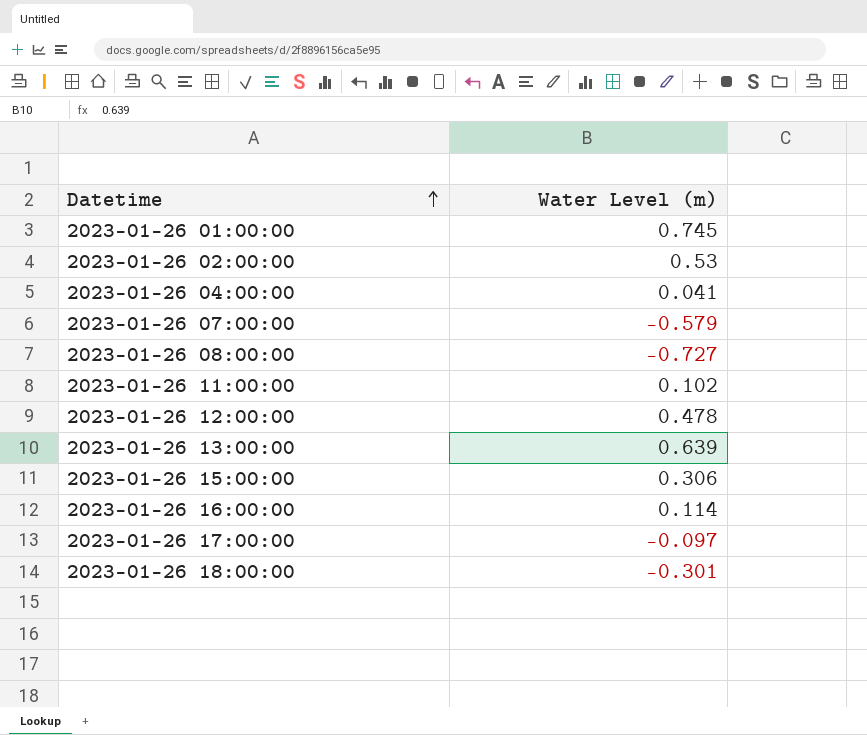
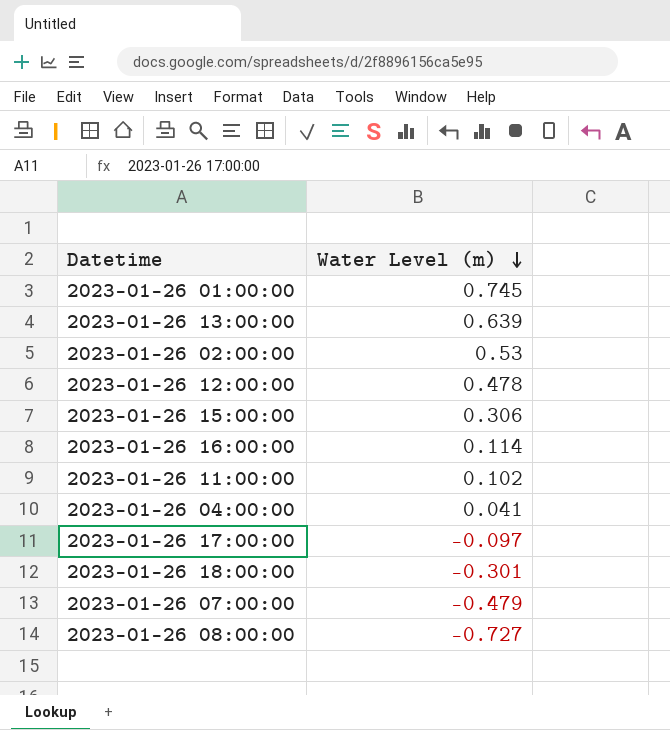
row order: Datetime ascending -> Water Level (m) descending
2023-01-26 07:00:00 | Water Level (m): -0.579 -> -0.479

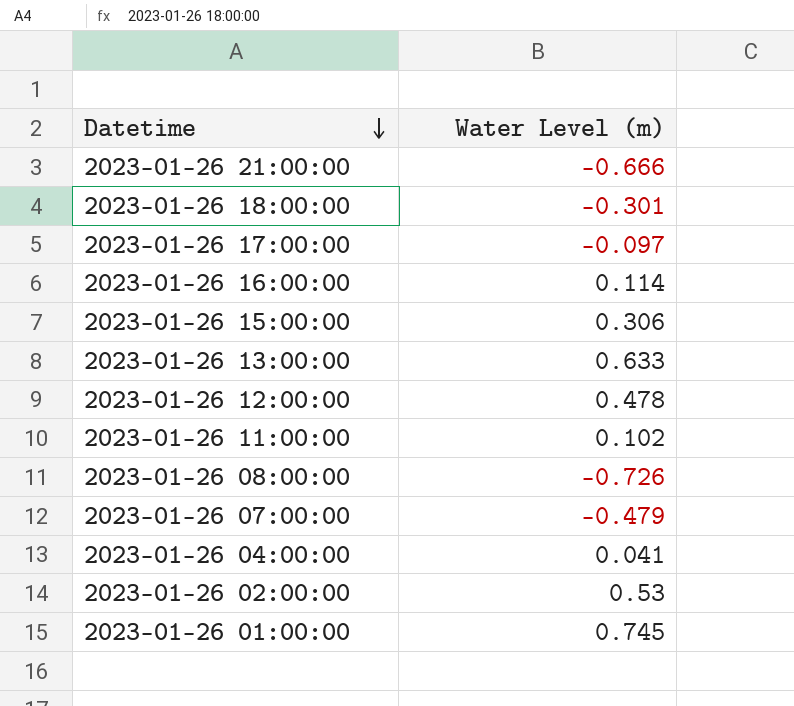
row order: Water Level (m) descending -> Datetime descending
row 2023-01-26 21:00:00: none -> -0.666
2023-01-26 13:00:00 | Water Level (m): 0.639 -> 0.633
2023-01-26 08:00:00 | Water Level (m): -0.727 -> -0.726

